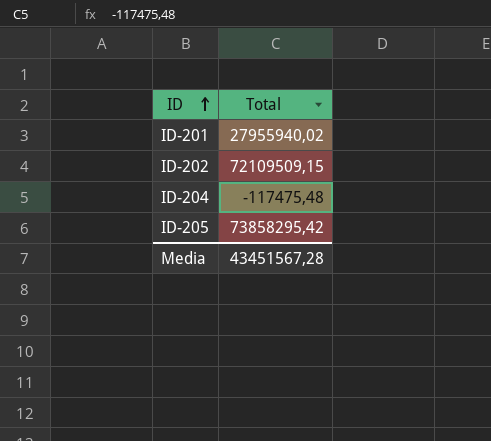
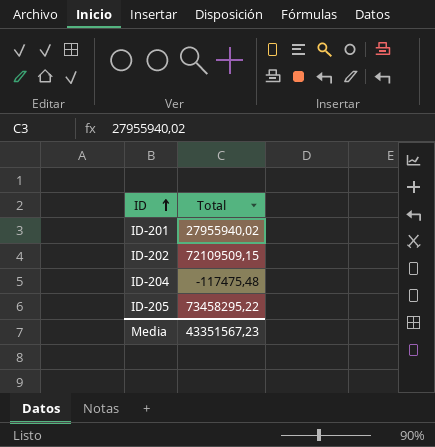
ID-205 | Total: 73858295,42 -> 73458295,22
Media | Total: 43451567,28 -> 43351567,23

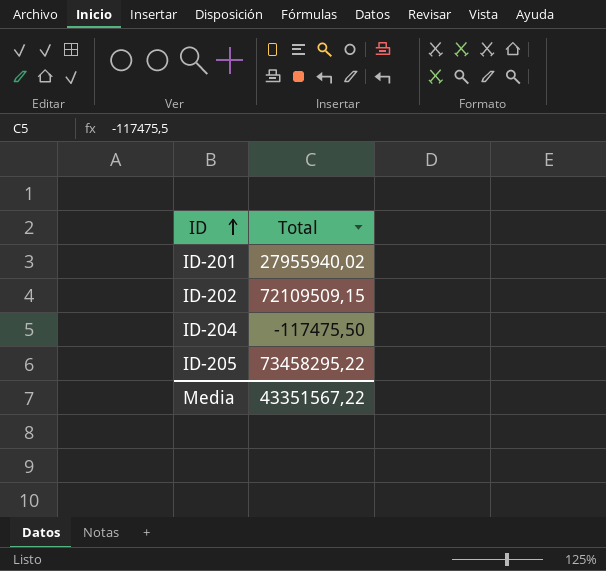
ID-204 | Total: -117475,48 -> -117475,50
Media | Total: 43351567,23 -> 43351567,22

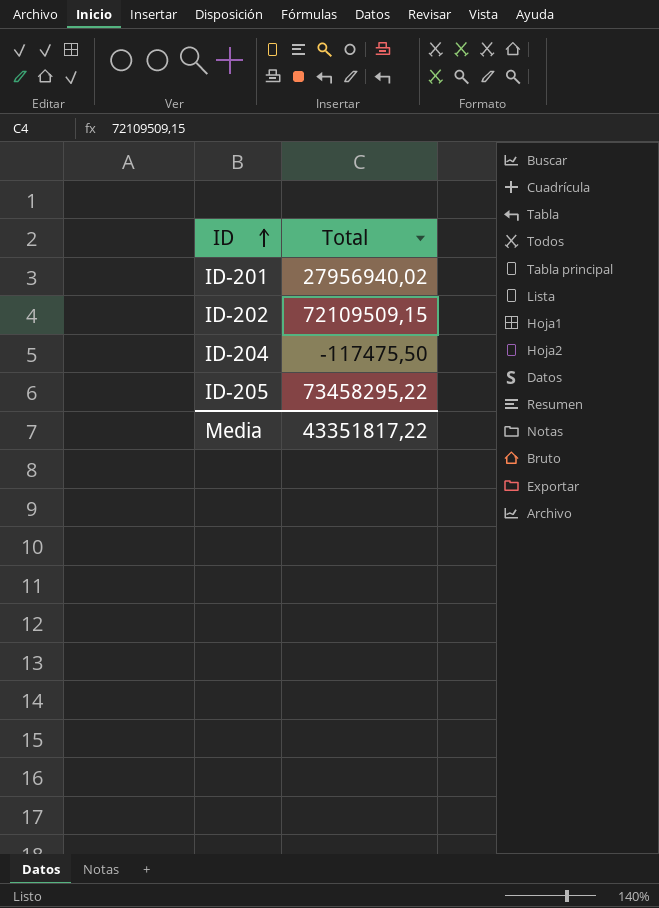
ID-201 | Total: 27955940,02 -> 27956940,02
Media | Total: 43351567,22 -> 43351817,22

